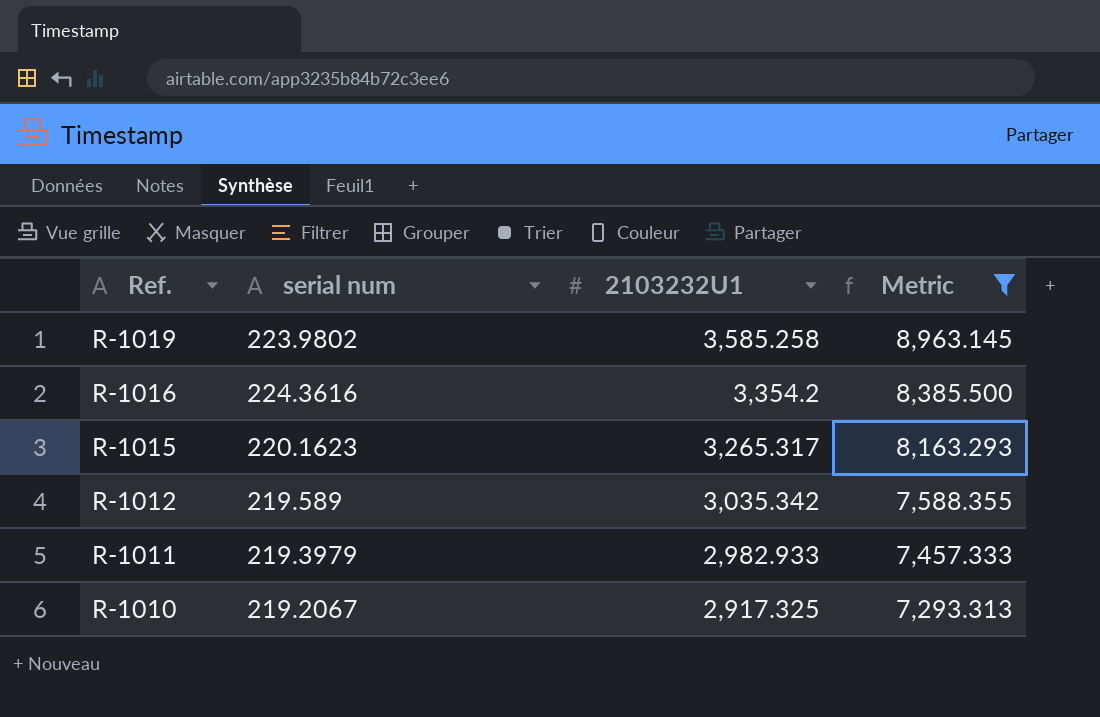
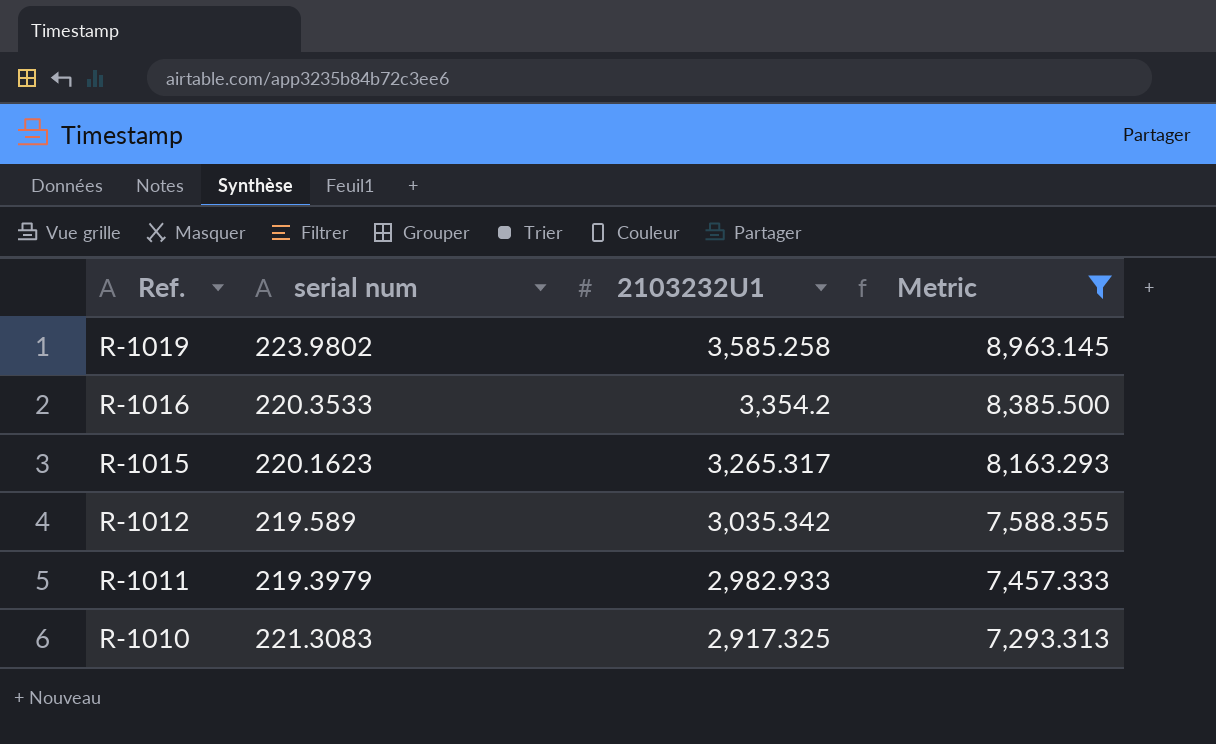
R-1016 | serial num: 224.3616 -> 220.3533
R-1010 | serial num: 219.2067 -> 221.3083

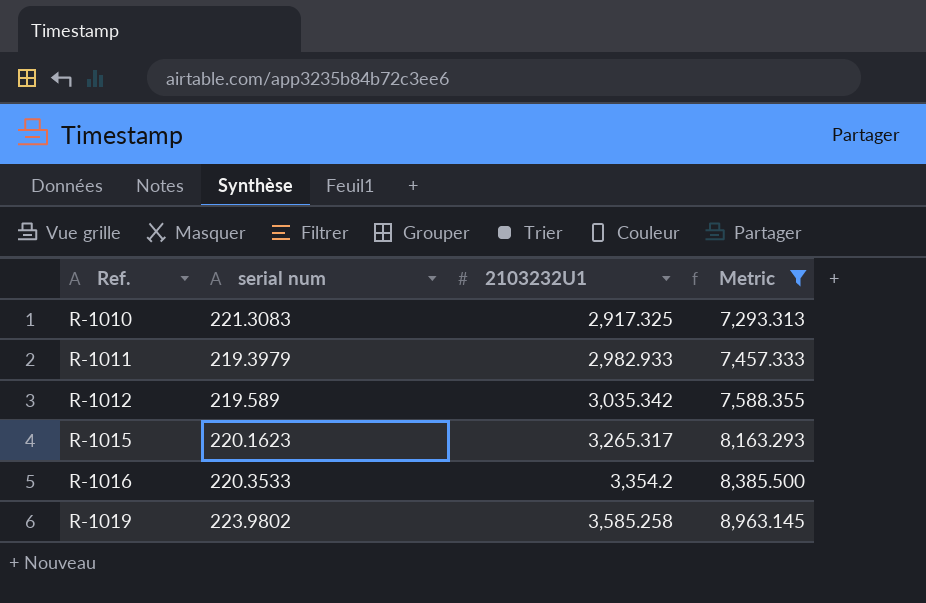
row order: Ref. descending -> Ref. ascending

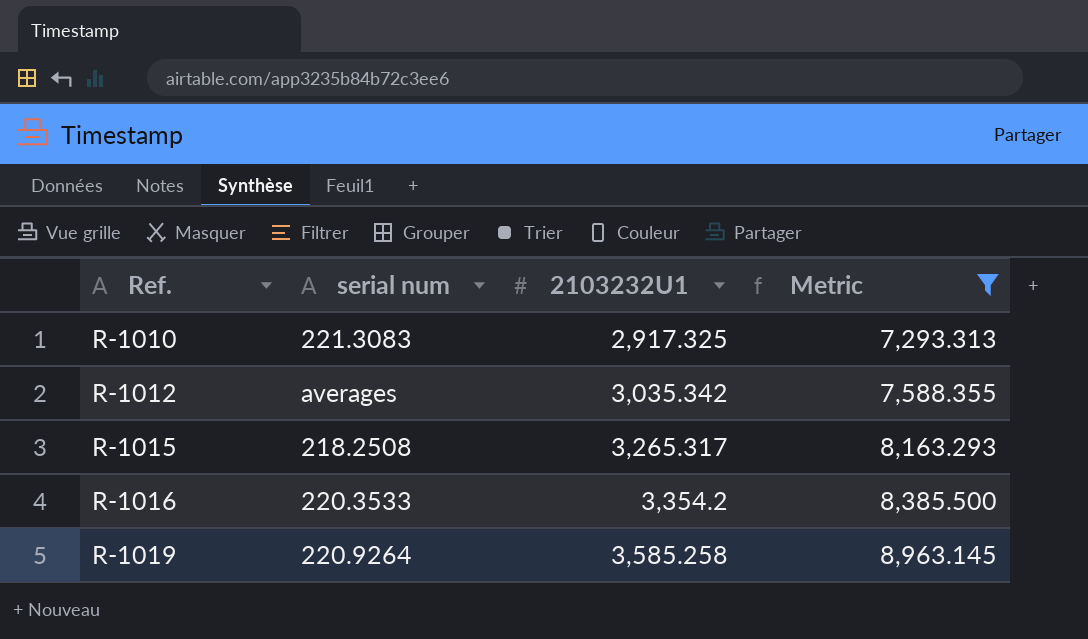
row R-1011: 219.3979 | 2,982.933 | 7,457.333 -> none
R-1012 | serial num: 219.589 -> averages
R-1015 | serial num: 220.1623 -> 218.2508
R-1019 | serial num: 223.9802 -> 220.9264

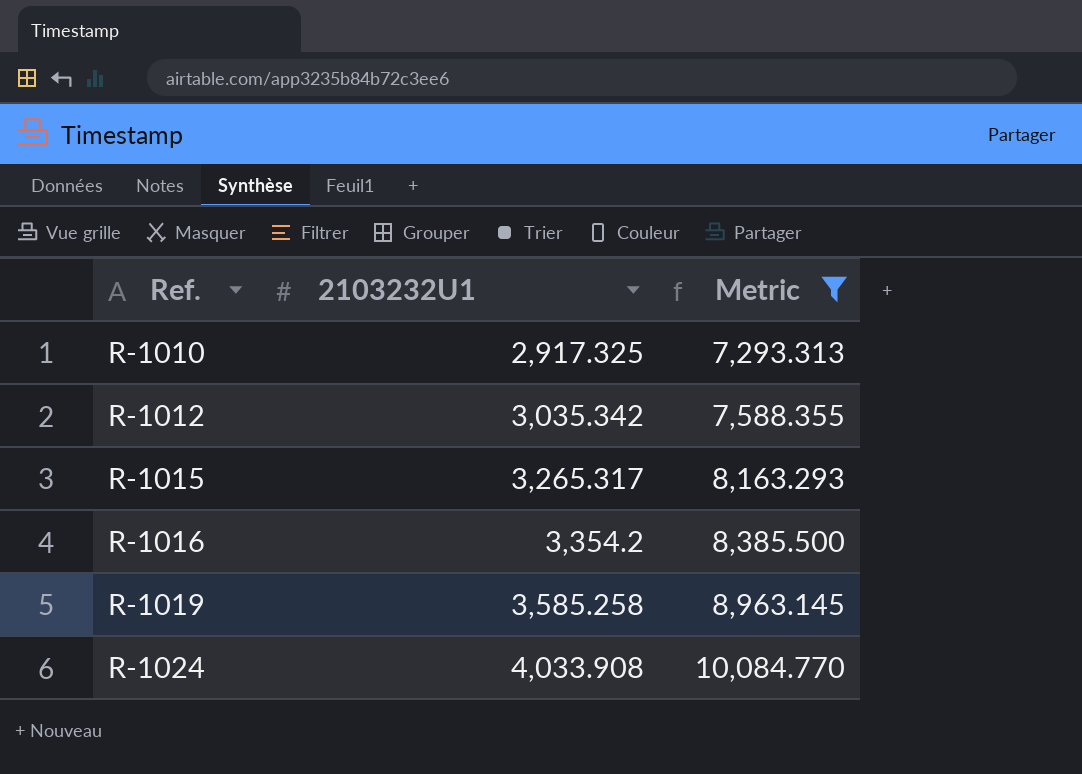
column serial num | position: 2 -> none
row R-1024: none -> 4,033.908 | 10,084.770

